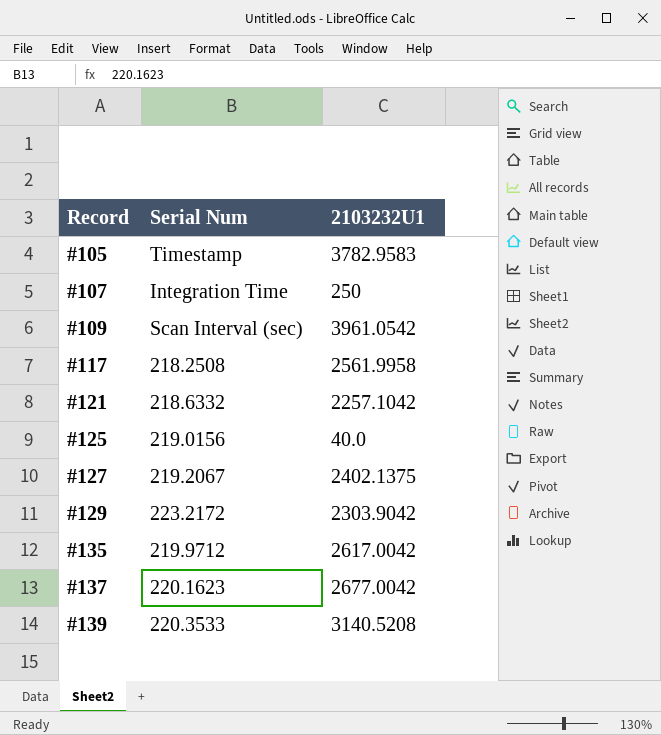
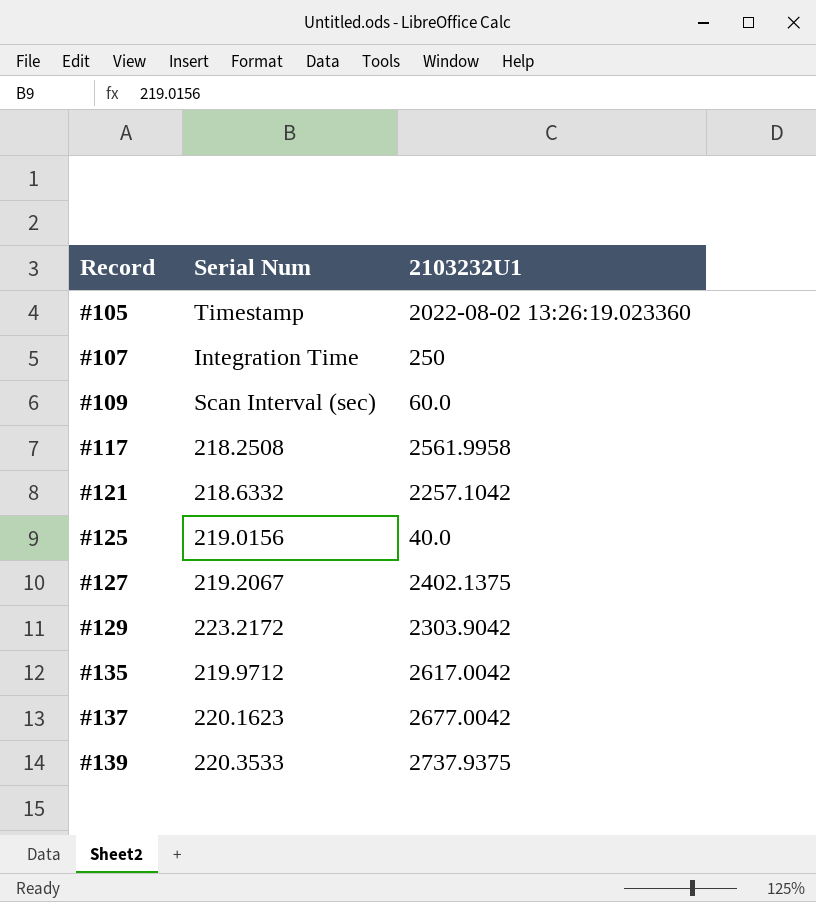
#105 | 2103232U1: 3782.9583 -> 2022-08-02 13:26:19.023360
#109 | 2103232U1: 3961.0542 -> 60.0
#139 | 2103232U1: 3140.5208 -> 2737.9375

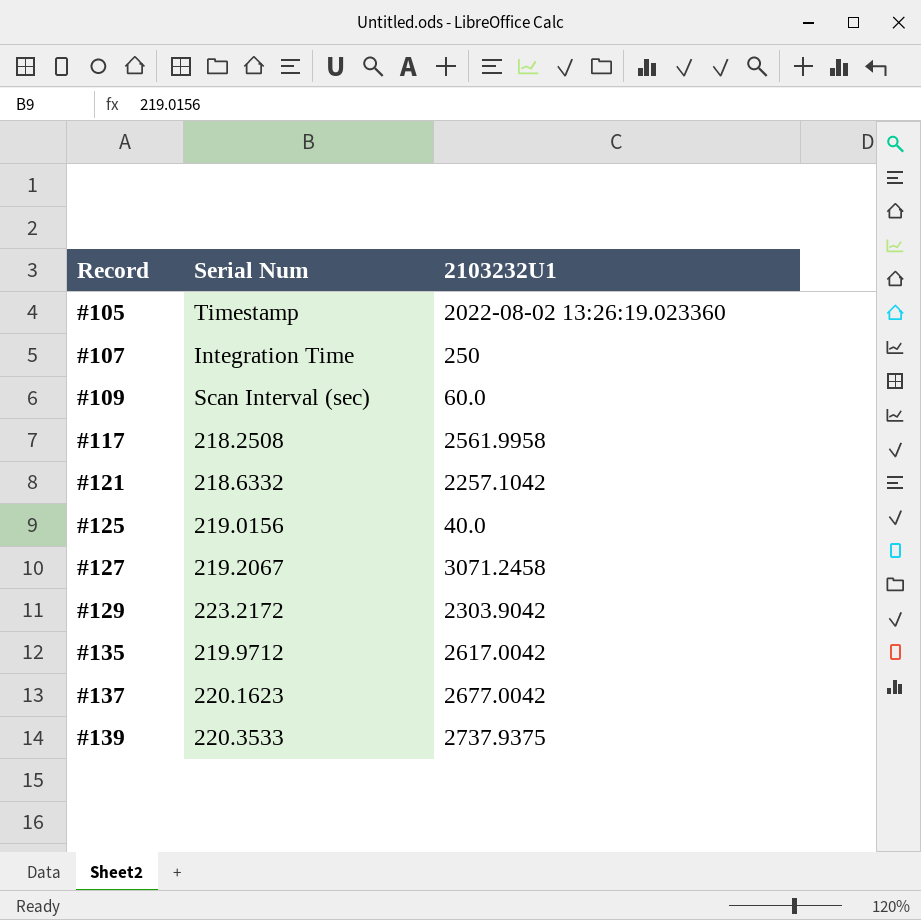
#127 | 2103232U1: 2402.1375 -> 3071.2458

